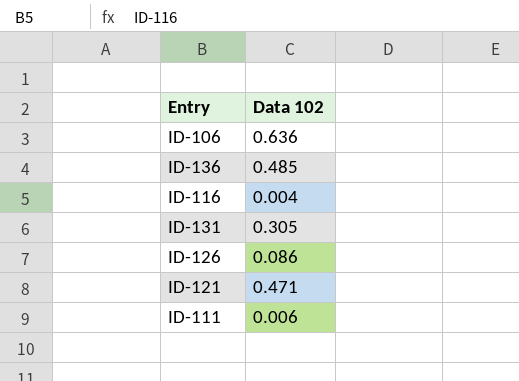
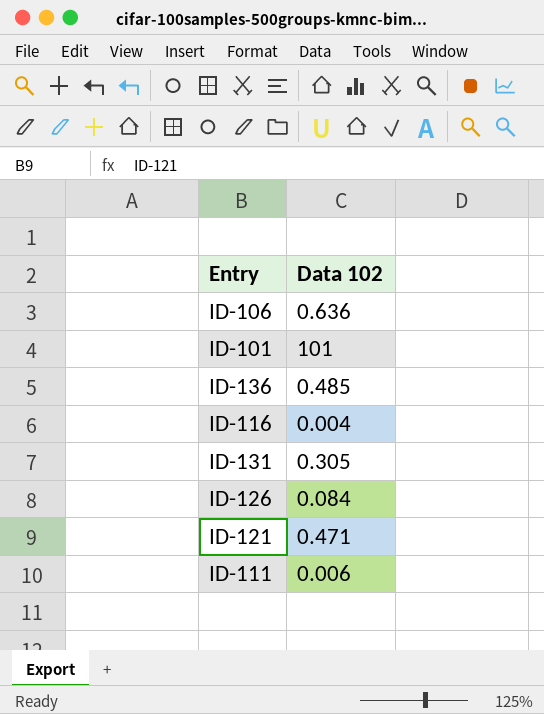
row ID-101: none -> 101
ID-126 | Data 102: 0.086 -> 0.084

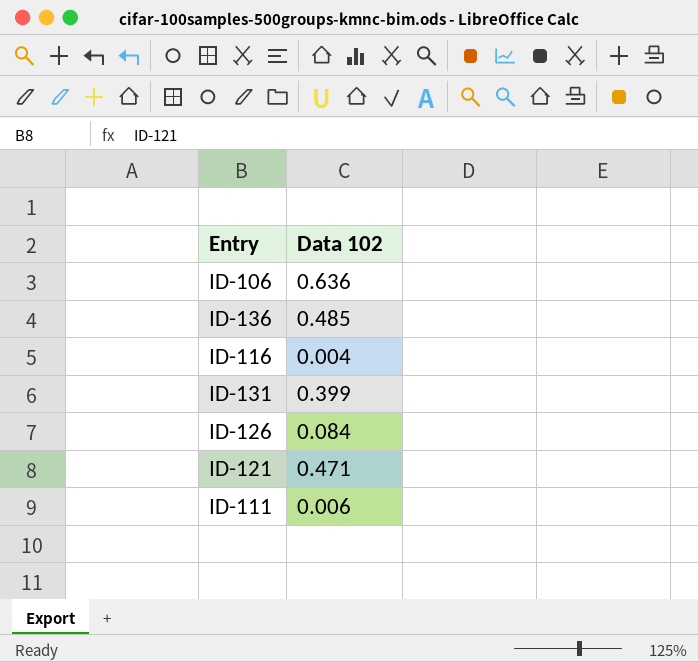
row ID-101: 101 -> none
ID-131 | Data 102: 0.305 -> 0.399

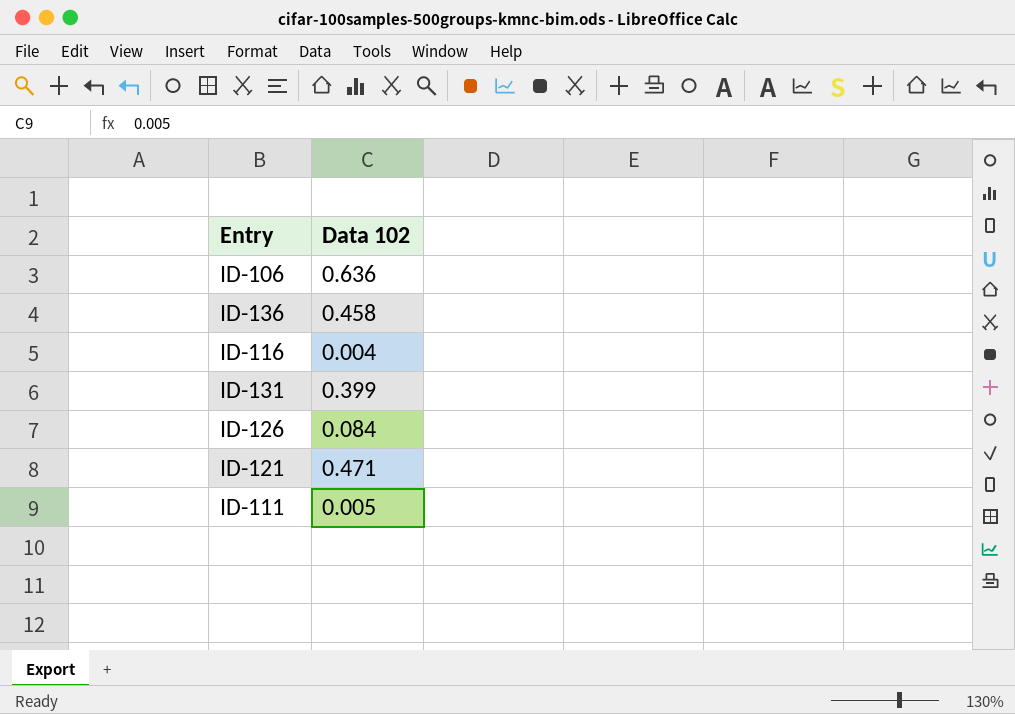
ID-136 | Data 102: 0.485 -> 0.458
ID-111 | Data 102: 0.006 -> 0.005

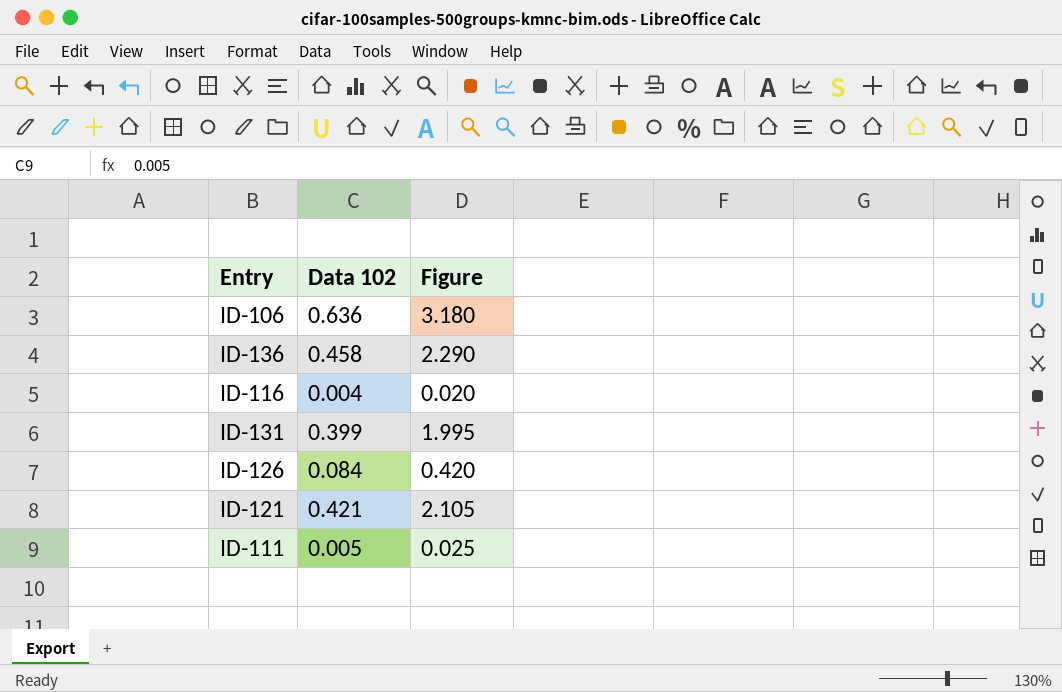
column Figure | formula: none -> [Data 102] * 5
ID-121 | Data 102: 0.471 -> 0.421

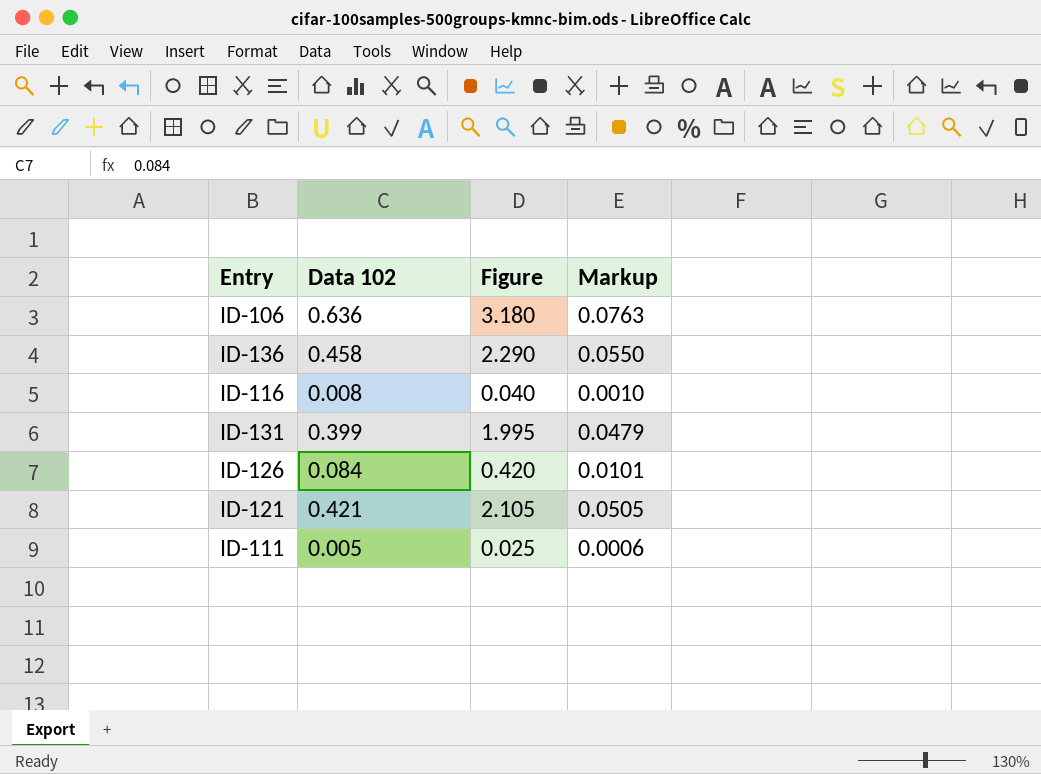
column Markup | formula: none -> [Data 102] * 0.12
ID-116 | Data 102: 0.004 -> 0.008
ID-116 | Figure: 0.020 -> 0.040

